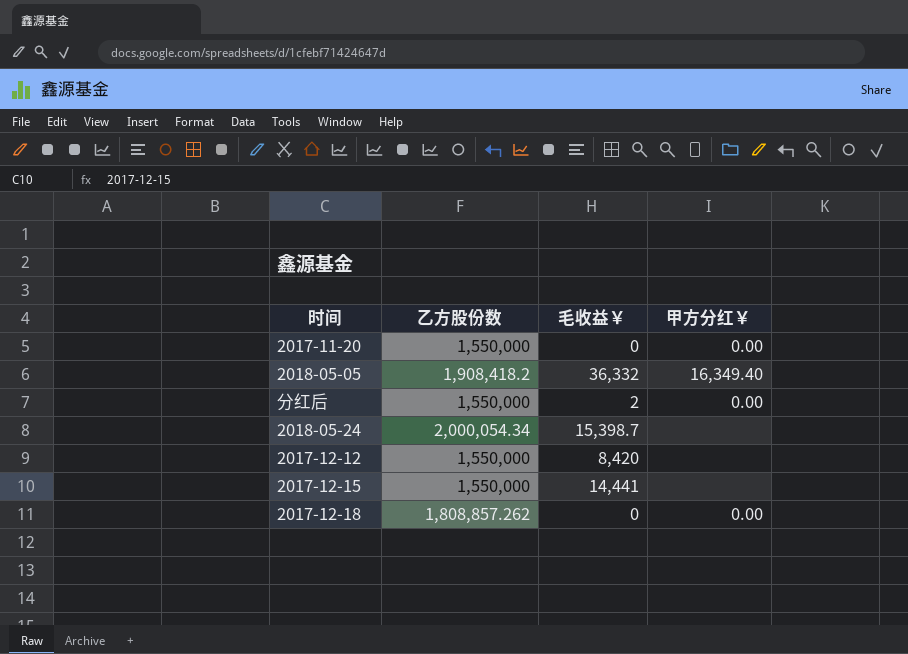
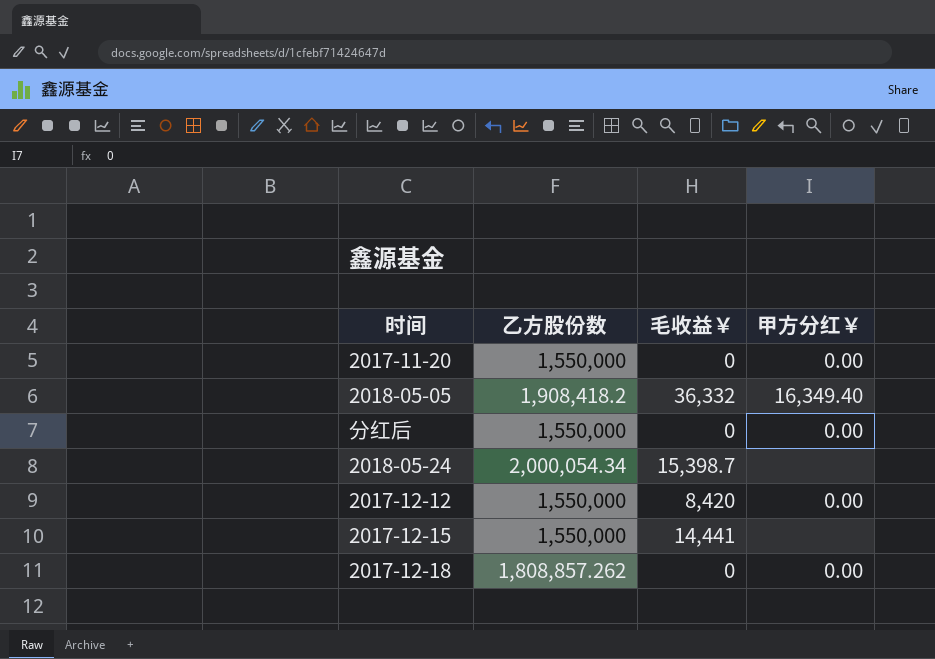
分红后 | 毛收益￥: 2 -> 0
2017-12-12 | 甲方分红￥: none -> 0.00

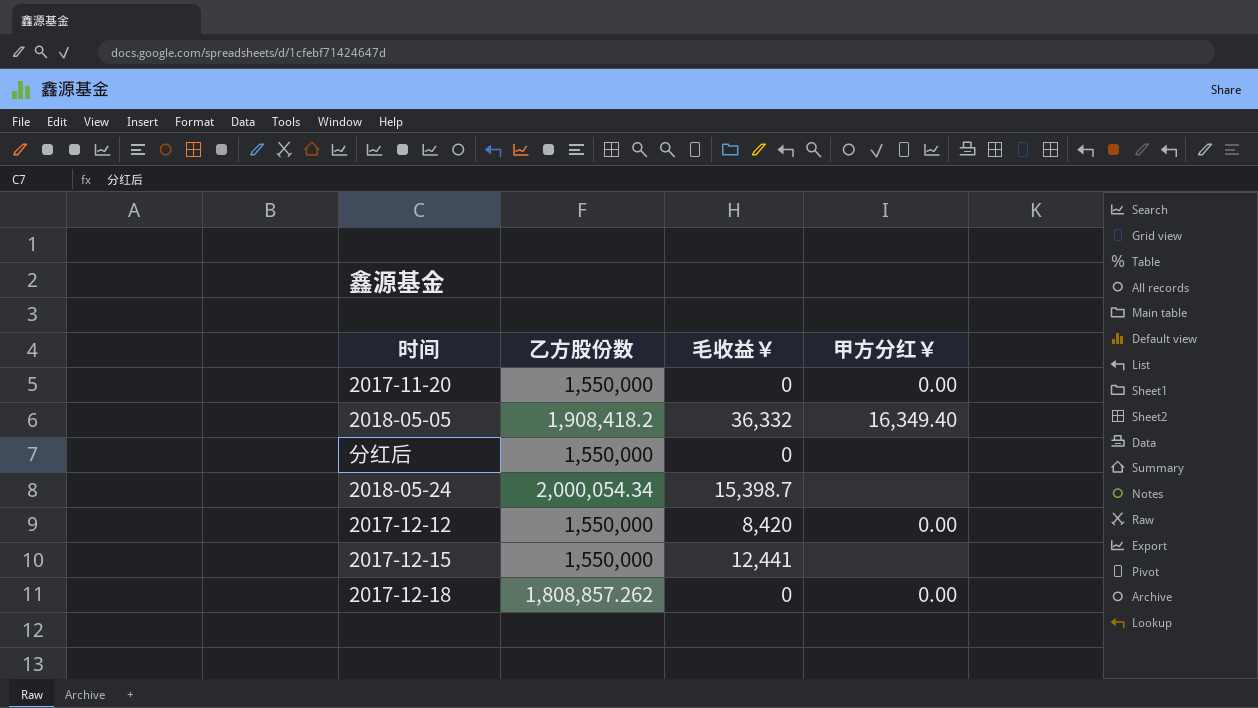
分红后 | 甲方分红￥: 0.00 -> none
2017-12-15 | 毛收益￥: 14,441 -> 12,441

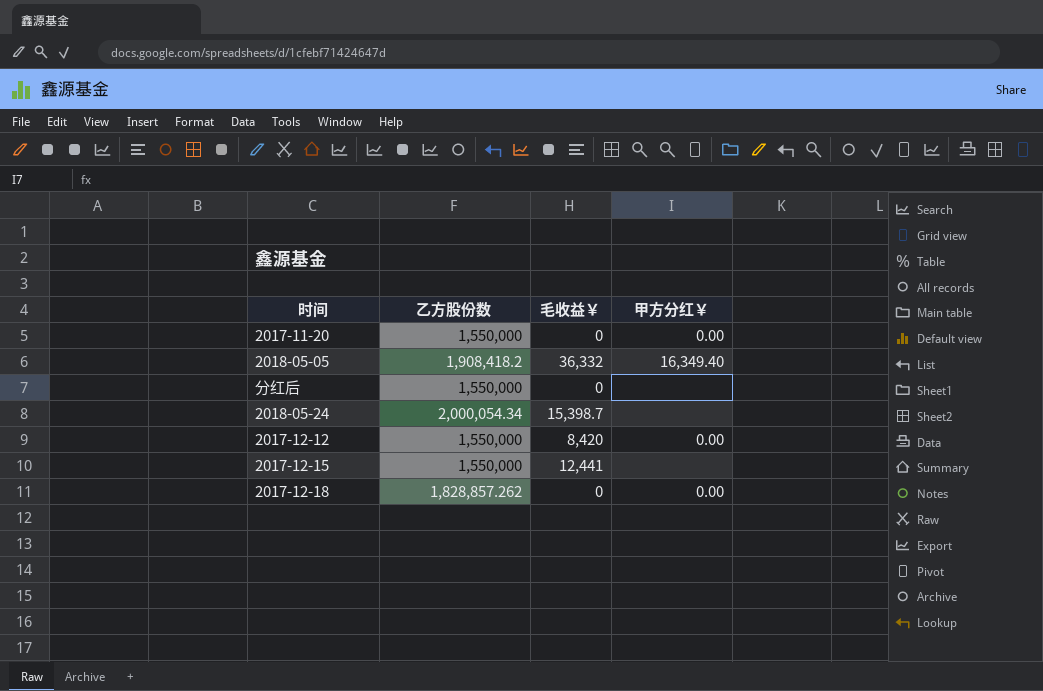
2017-12-18 | 乙方股份数: 1,808,857.262 -> 1,828,857.262

